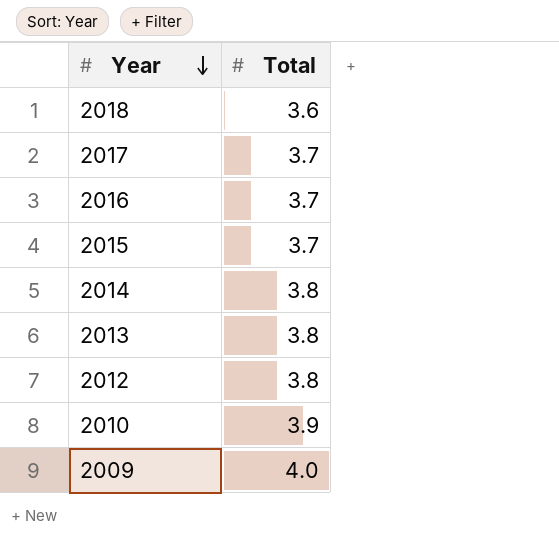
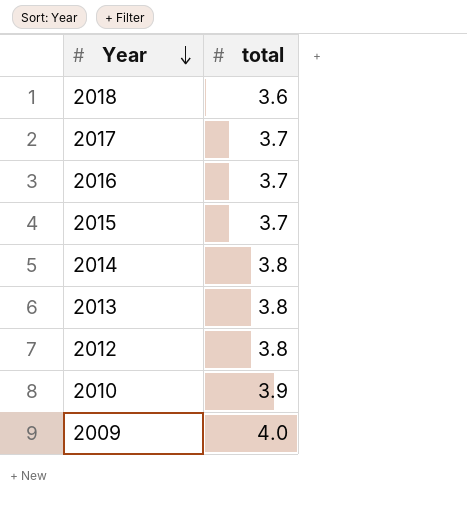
column name: Total -> total

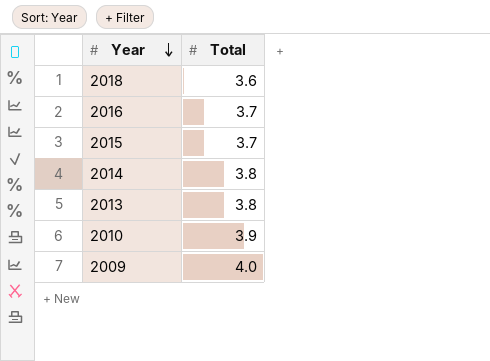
column name: total -> Total
row 2017: 3.7 -> none
row 2012: 3.8 -> none

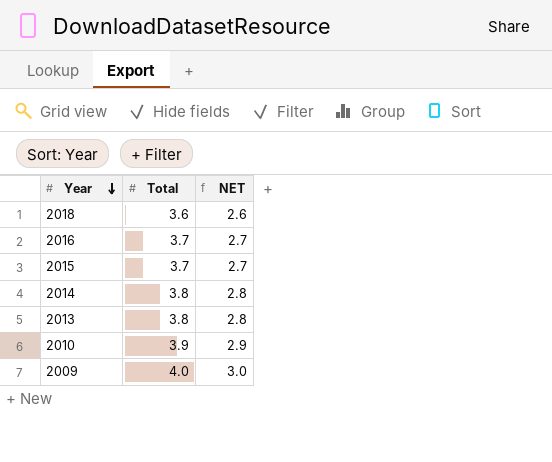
column NET | formula: none -> [Total] - 1

